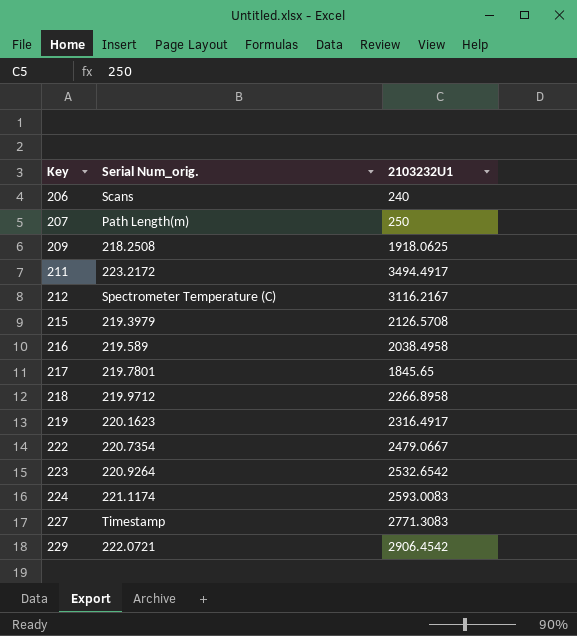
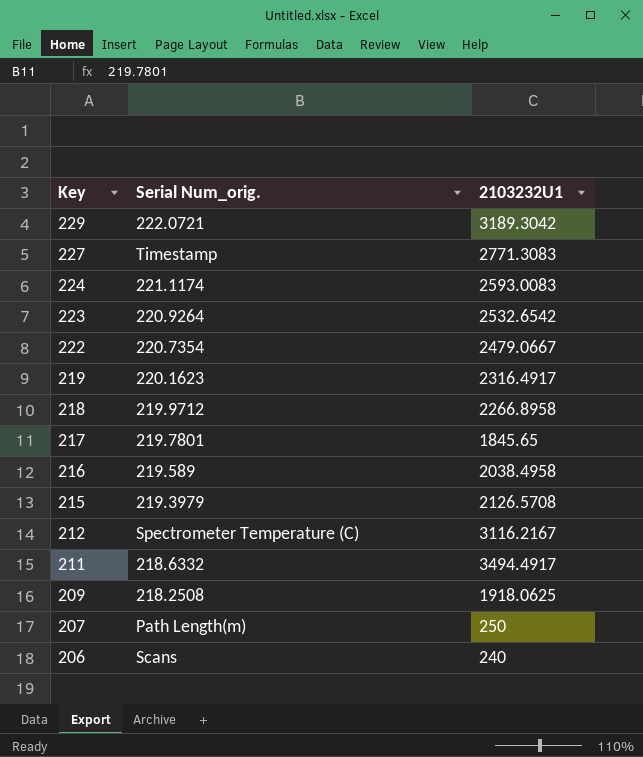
row order: Key ascending -> Key descending
229 | 2103232U1: 2906.4542 -> 3189.3042
211 | Serial Num_orig.: 223.2172 -> 218.6332

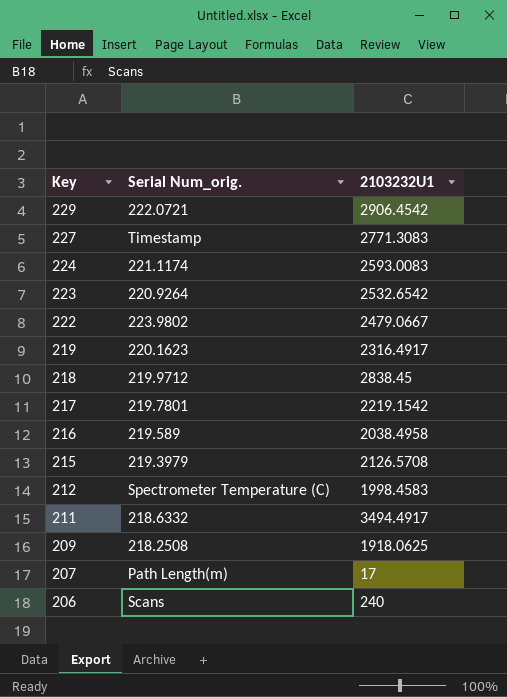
229 | 2103232U1: 3189.3042 -> 2906.4542
222 | Serial Num_orig.: 220.7354 -> 223.9802
218 | 2103232U1: 2266.8958 -> 2838.45
217 | 2103232U1: 1845.65 -> 2219.1542
212 | 2103232U1: 3116.2167 -> 1998.4583
207 | 2103232U1: 250 -> 17

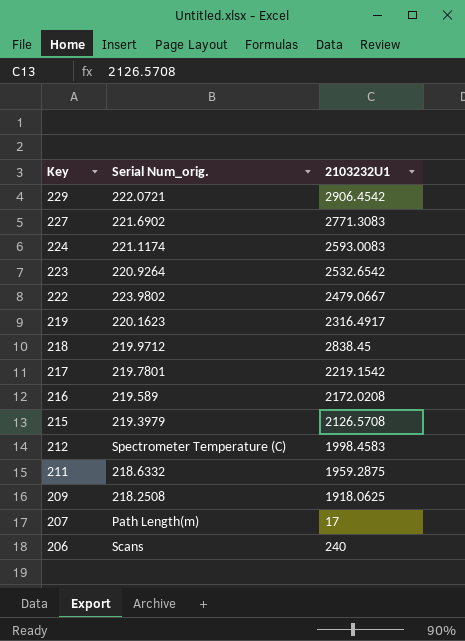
227 | Serial Num_orig.: Timestamp -> 221.6902
216 | 2103232U1: 2038.4958 -> 2172.0208
211 | 2103232U1: 3494.4917 -> 1959.2875

